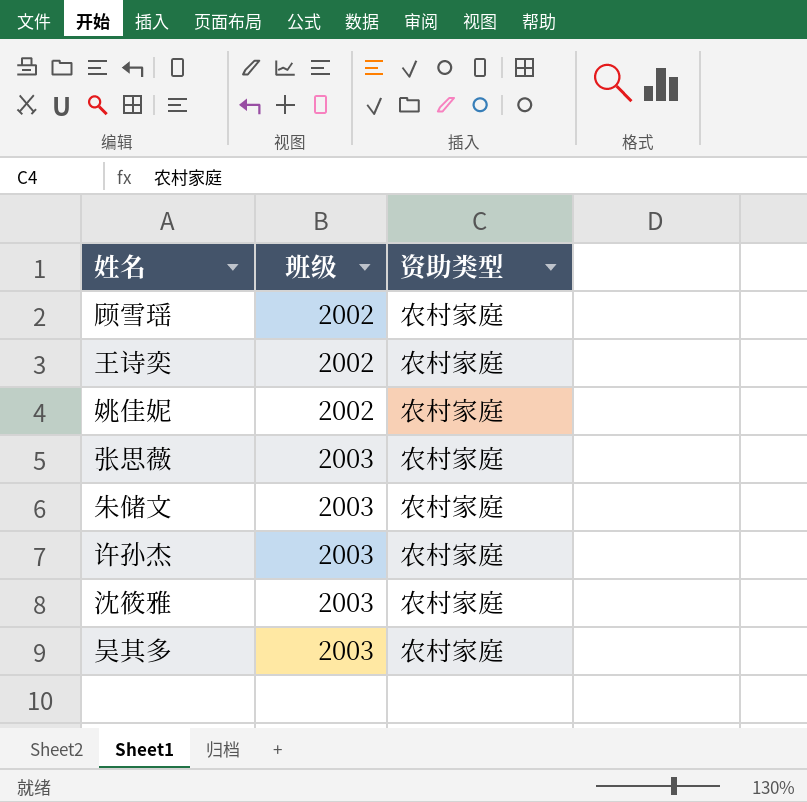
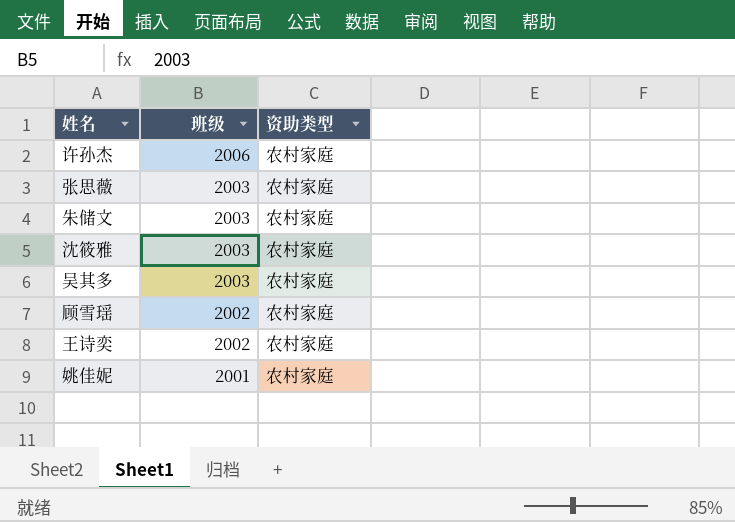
row order: 班级 ascending -> 班级 descending
许孙杰 | 班级: 2003 -> 2006
姚佳妮 | 班级: 2002 -> 2001

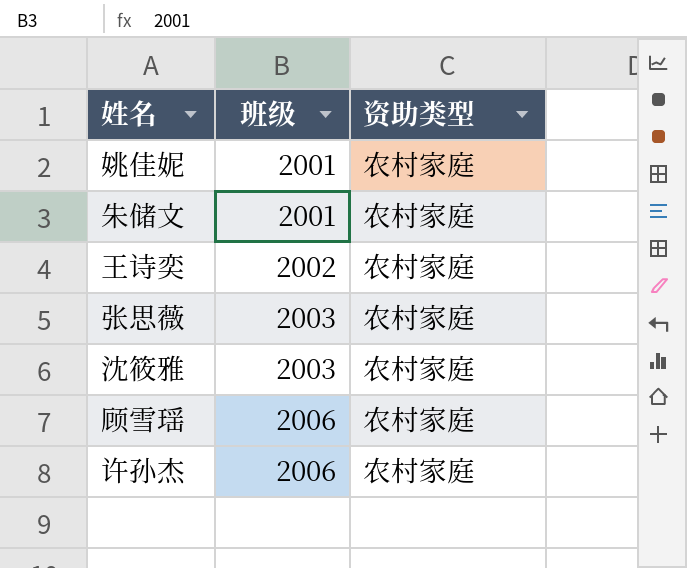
row order: 班级 descending -> 班级 ascending
row 吴其多: 2003 | 农村家庭 -> none
朱储文 | 班级: 2003 -> 2001
顾雪瑶 | 班级: 2002 -> 2006

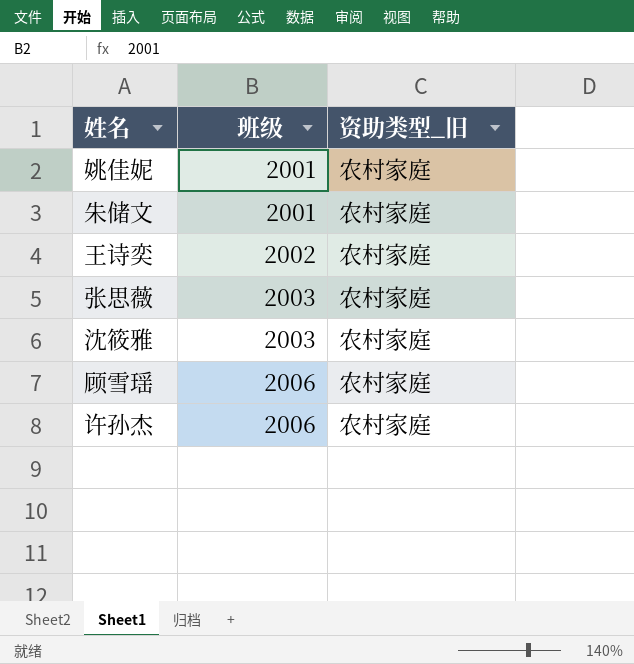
column name: 资助类型 -> 资助类型_旧

